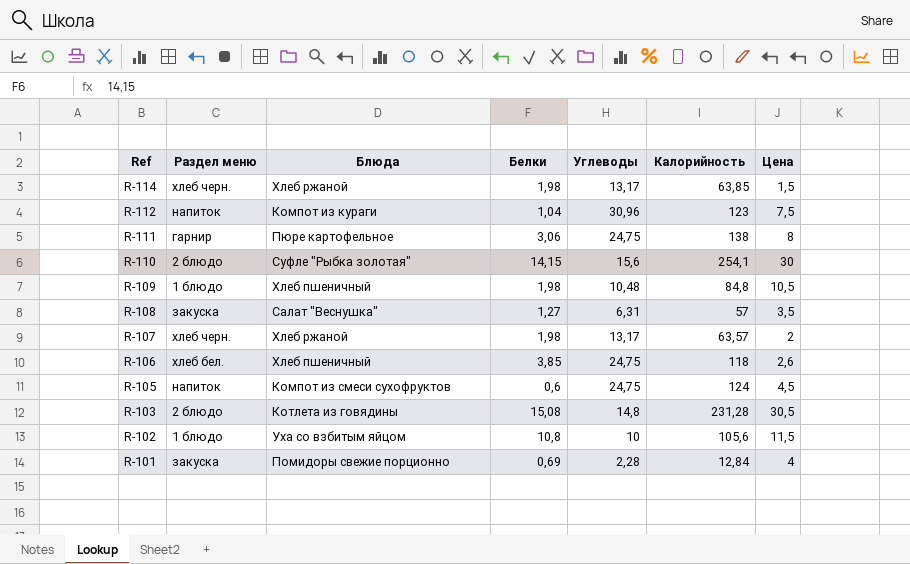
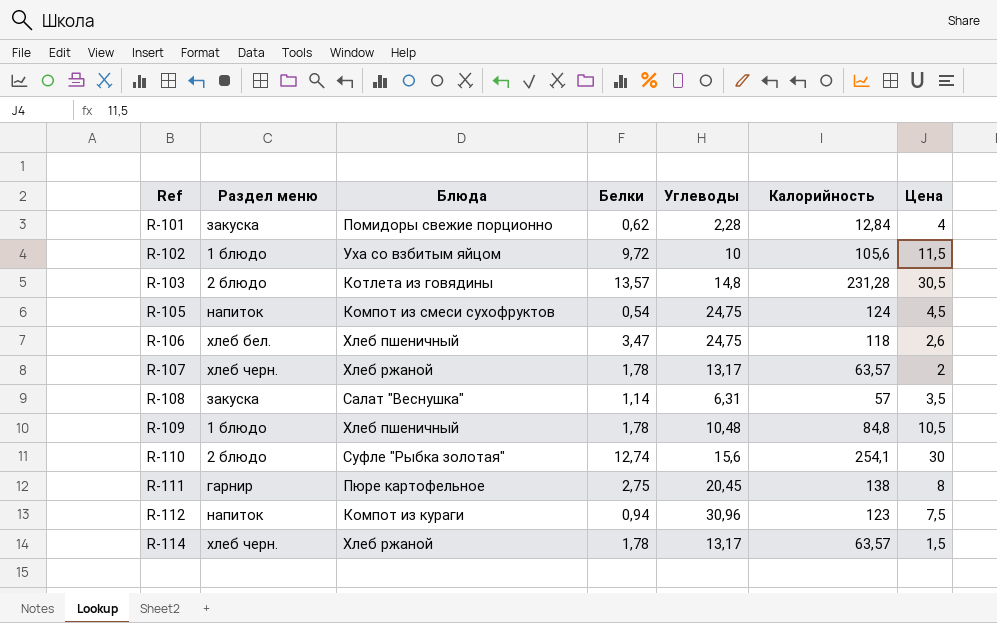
row order: Ref descending -> Ref ascending
R-101 | Белки: 0,69 -> 0,62
R-102 | Белки: 10,8 -> 9,72
R-103 | Белки: 15,08 -> 13,57
R-105 | Белки: 0,6 -> 0,54
R-106 | Белки: 3,85 -> 3,47
R-107 | Белки: 1,98 -> 1,78
R-108 | Белки: 1,27 -> 1,14
R-109 | Белки: 1,98 -> 1,78
R-110 | Белки: 14,15 -> 12,74
R-111 | Белки: 3,06 -> 2,75
R-111 | Углеводы: 24,75 -> 20,45
R-112 | Белки: 1,04 -> 0,94
R-114 | Белки: 1,98 -> 1,78
R-114 | Калорийность: 63,85 -> 63,57

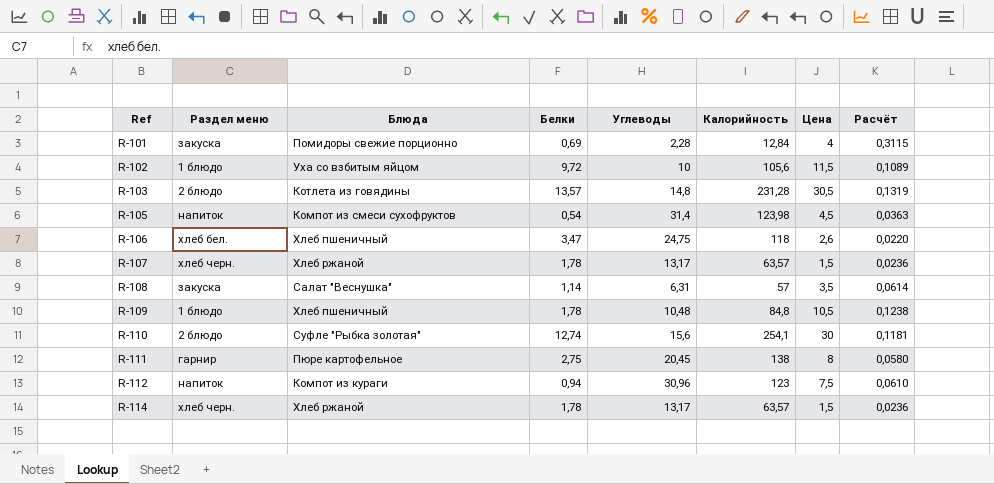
column Расчёт | formula: none -> [Цена] / [Калорийность]
R-101 | Белки: 0,62 -> 0,69
R-105 | Углеводы: 24,75 -> 31,4
R-105 | Калорийность: 124 -> 123,98
R-107 | Цена: 2 -> 1,5

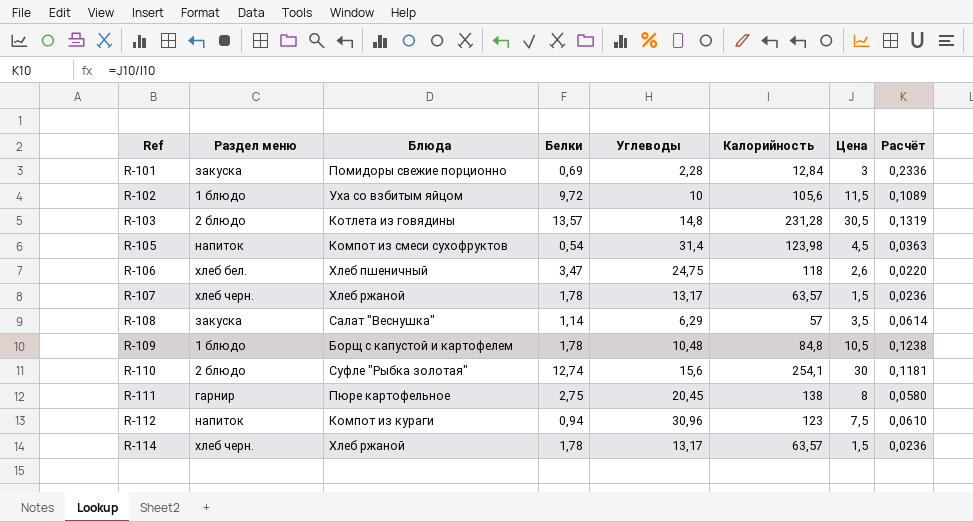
R-101 | Цена: 4 -> 3
R-101 | Расчёт: 0,3115 -> 0,2336
R-108 | Углеводы: 6,31 -> 6,29
R-109 | Блюда: Хлеб пшеничный -> Борщ с капустой и картофелем

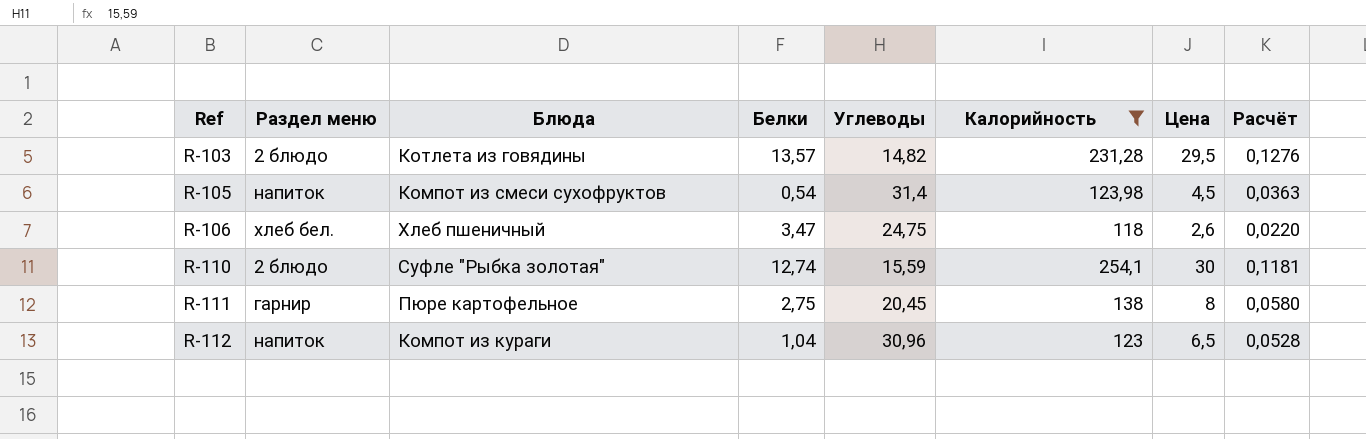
filter: none -> Калорийность >= 118
R-103 | Углеводы: 14,8 -> 14,82
R-103 | Цена: 30,5 -> 29,5
R-103 | Расчёт: 0,1319 -> 0,1276
R-110 | Углеводы: 15,6 -> 15,59
R-112 | Белки: 0,94 -> 1,04
R-112 | Цена: 7,5 -> 6,5
R-112 | Расчёт: 0,0610 -> 0,0528

